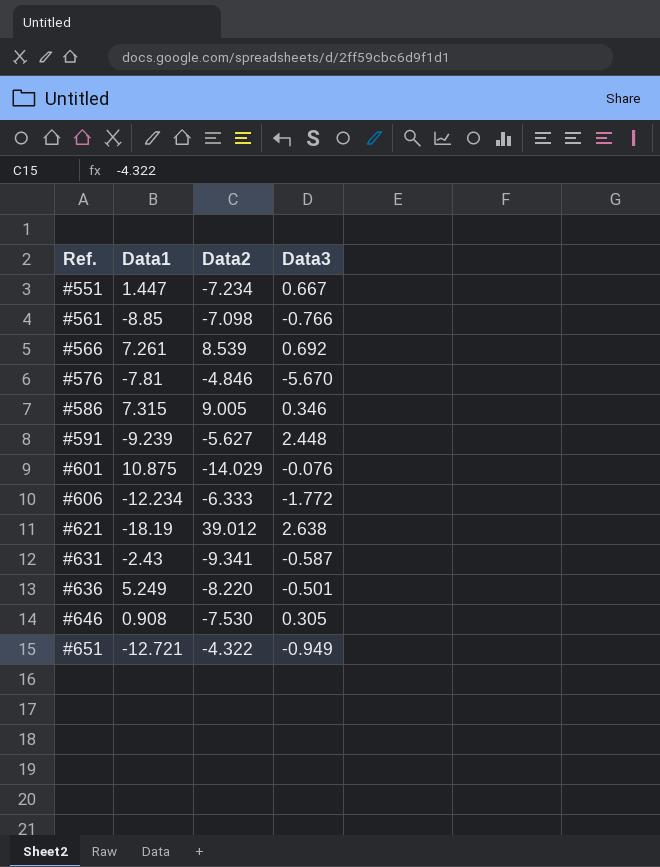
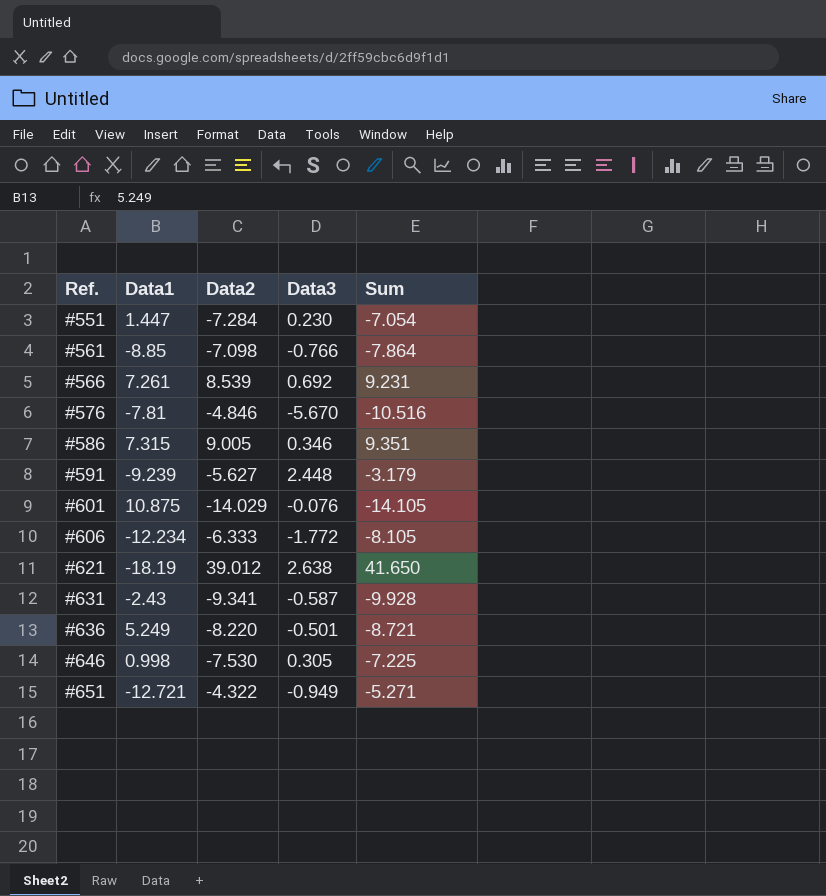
column Sum | formula: none -> [Data2] + [Data3]
#551 | Data2: -7.234 -> -7.284
#551 | Data3: 0.667 -> 0.230
#646 | Data1: 0.908 -> 0.998

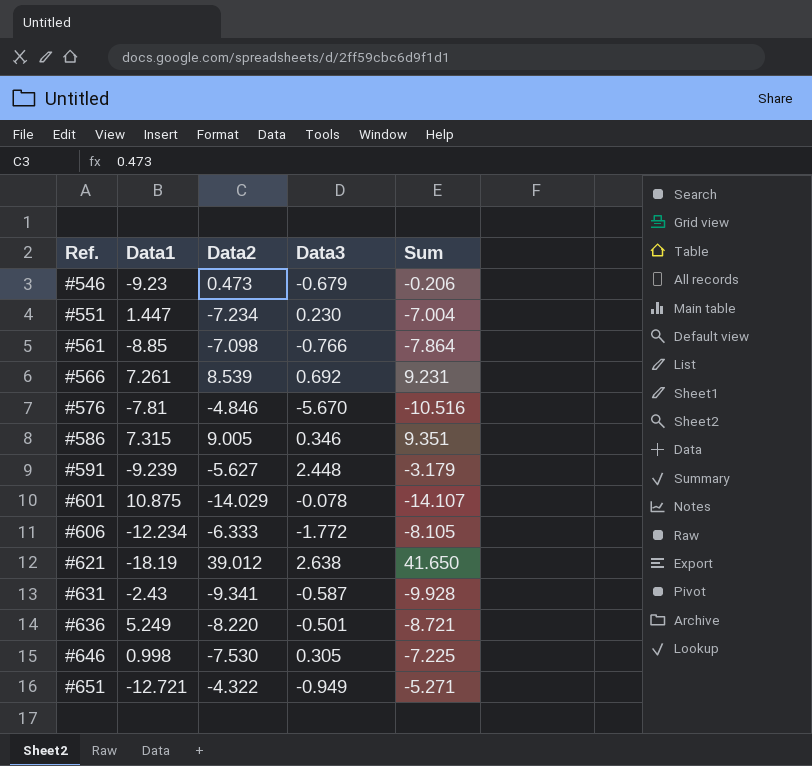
row #546: none -> -9.23 | 0.473 | -0.679 | -0.206
#551 | Data2: -7.284 -> -7.234
#551 | Sum: -7.054 -> -7.004
#601 | Data3: -0.076 -> -0.078
#601 | Sum: -14.105 -> -14.107

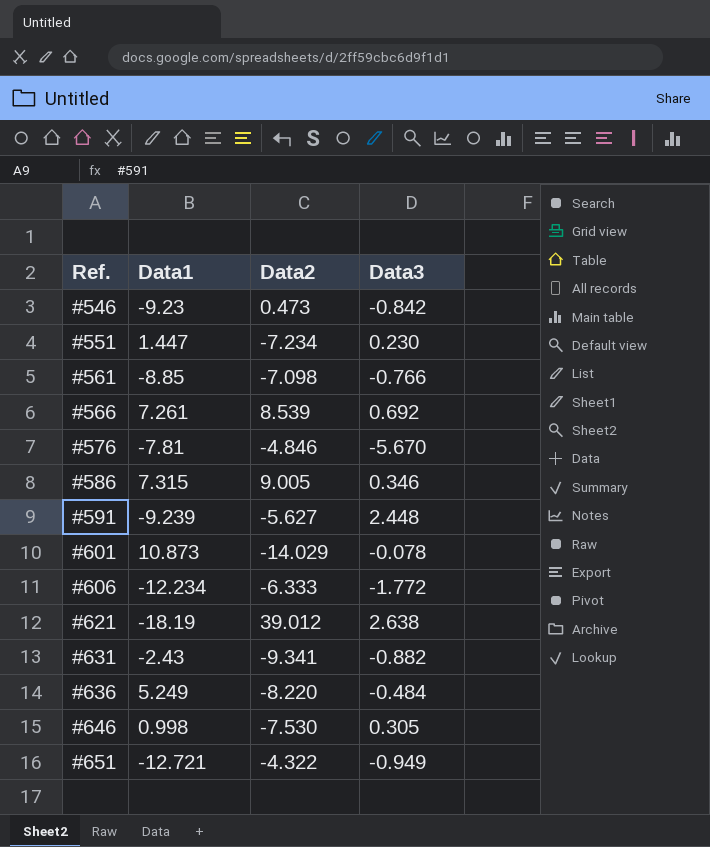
column Sum | formula: [Data2] + [Data3] -> none
#546 | Data3: -0.679 -> -0.842
#601 | Data1: 10.875 -> 10.873
#631 | Data3: -0.587 -> -0.882
#636 | Data3: -0.501 -> -0.484

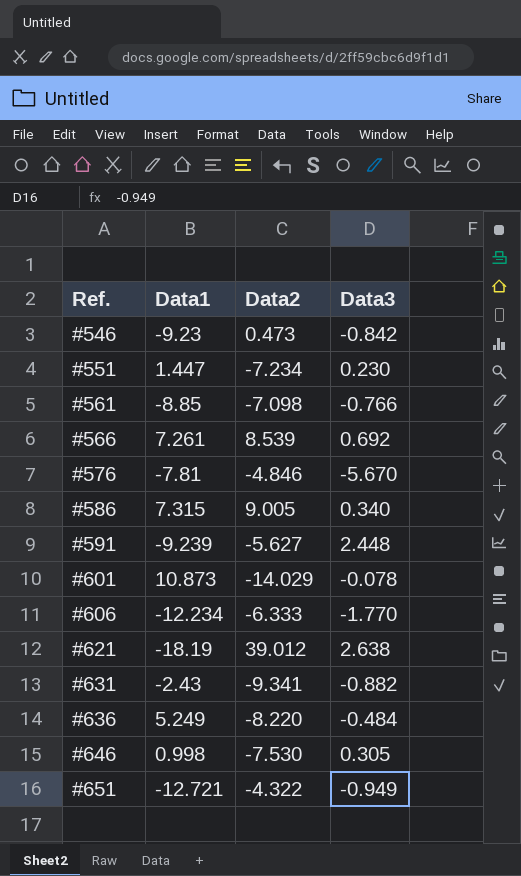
#586 | Data3: 0.346 -> 0.340
#606 | Data3: -1.772 -> -1.770

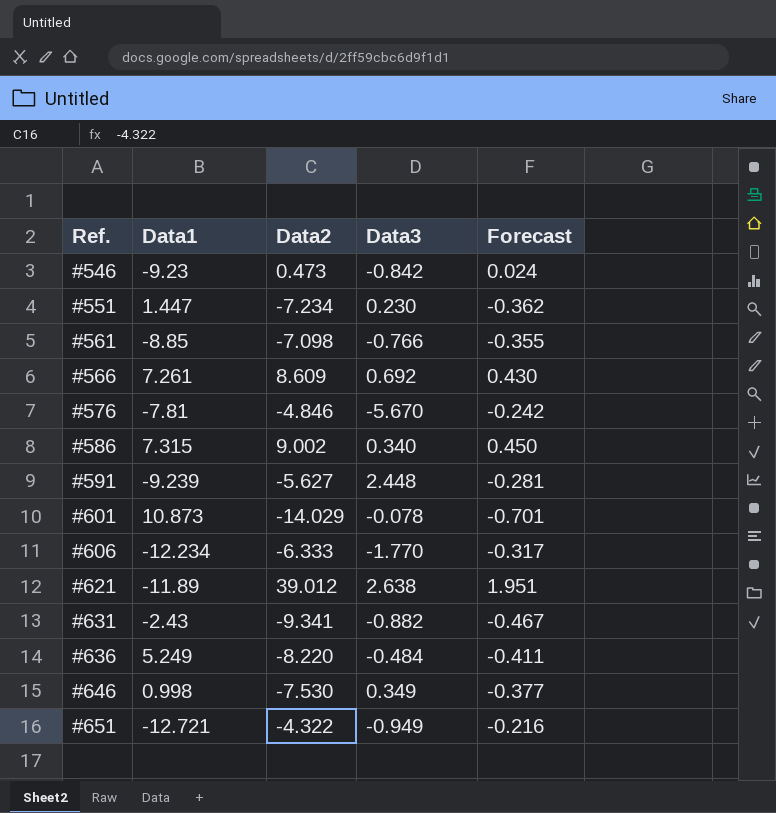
column Forecast | formula: none -> [Data2] * 0.05
#566 | Data2: 8.539 -> 8.609
#586 | Data2: 9.005 -> 9.002
#621 | Data1: -18.19 -> -11.89
#646 | Data3: 0.305 -> 0.349

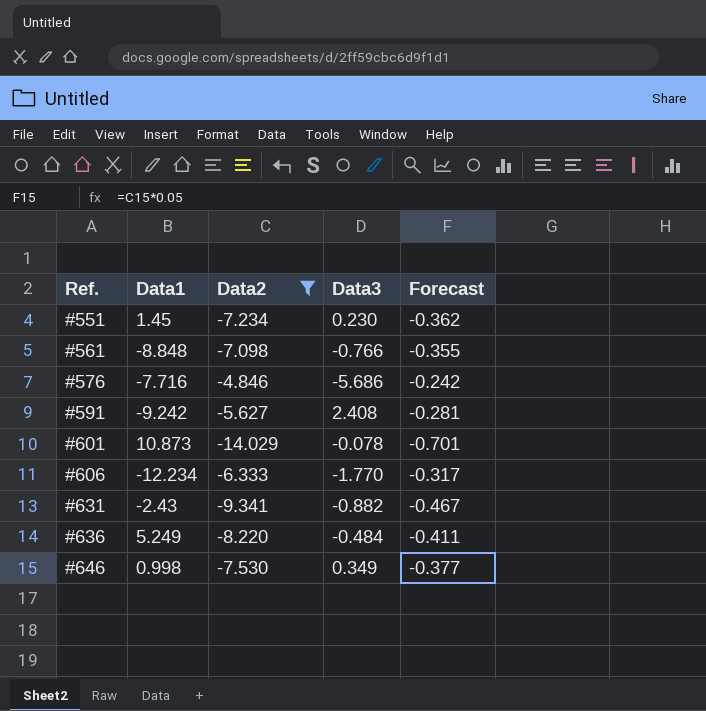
filter: none -> Data2 <= -4.846
#551 | Data1: 1.447 -> 1.45
#561 | Data1: -8.85 -> -8.848
#576 | Data1: -7.81 -> -7.716
#576 | Data3: -5.670 -> -5.686
#591 | Data1: -9.239 -> -9.242
#591 | Data3: 2.448 -> 2.408

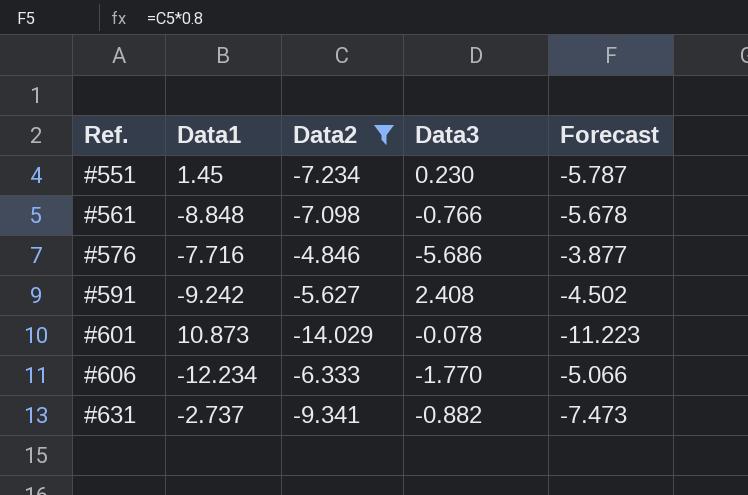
column Forecast | formula: [Data2] * 0.05 -> [Data2] * 0.8
row #636: 5.249 | -8.220 | -0.484 | -0.411 -> none
row #646: 0.998 | -7.530 | 0.349 | -0.377 -> none
#631 | Data1: -2.43 -> -2.737

